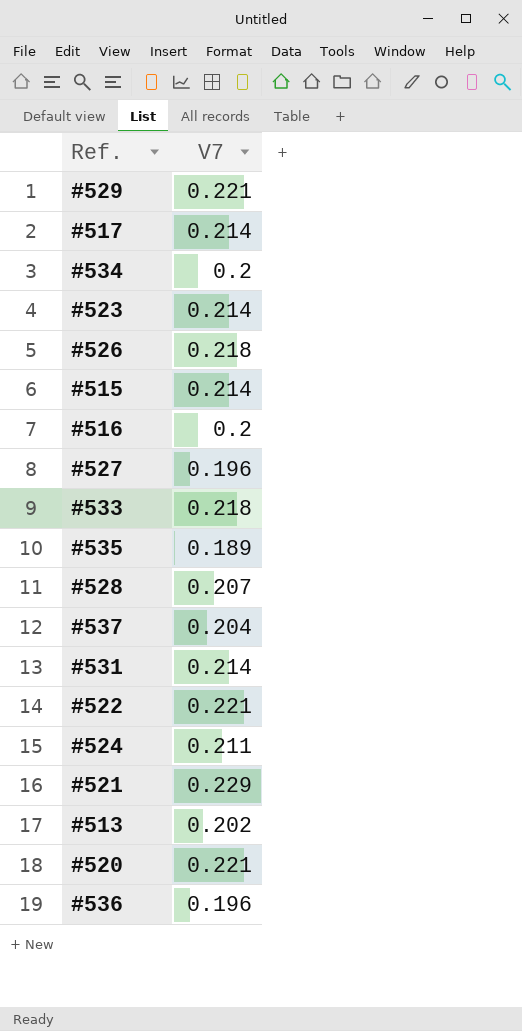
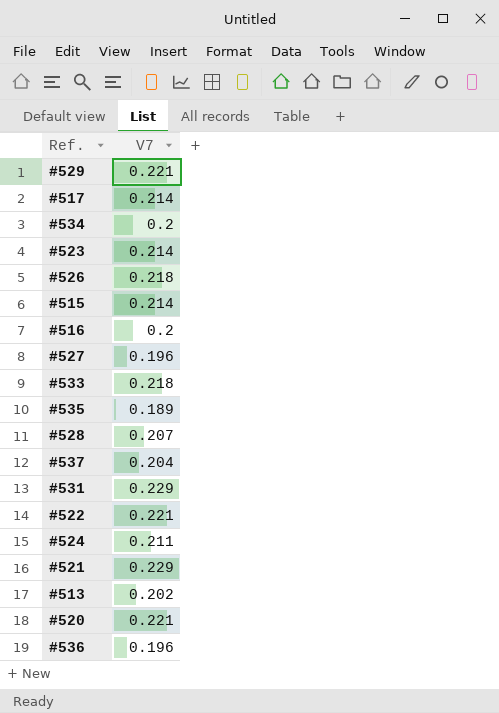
#531 | V7: 0.214 -> 0.229

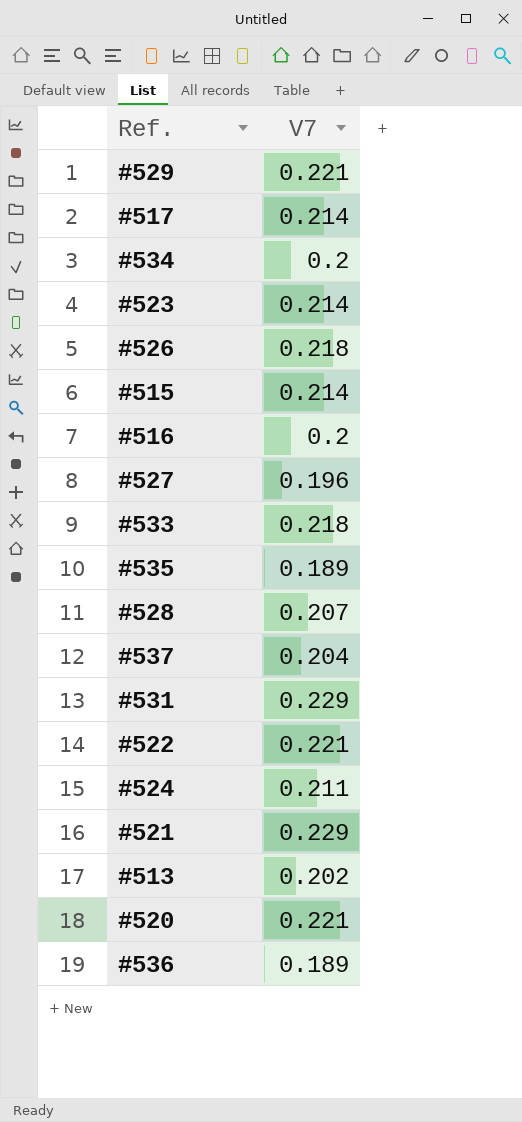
#536 | V7: 0.196 -> 0.189

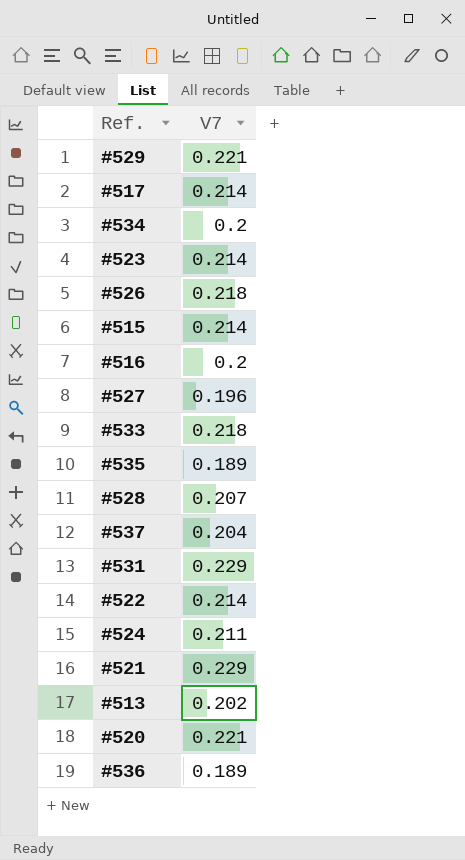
#522 | V7: 0.221 -> 0.214

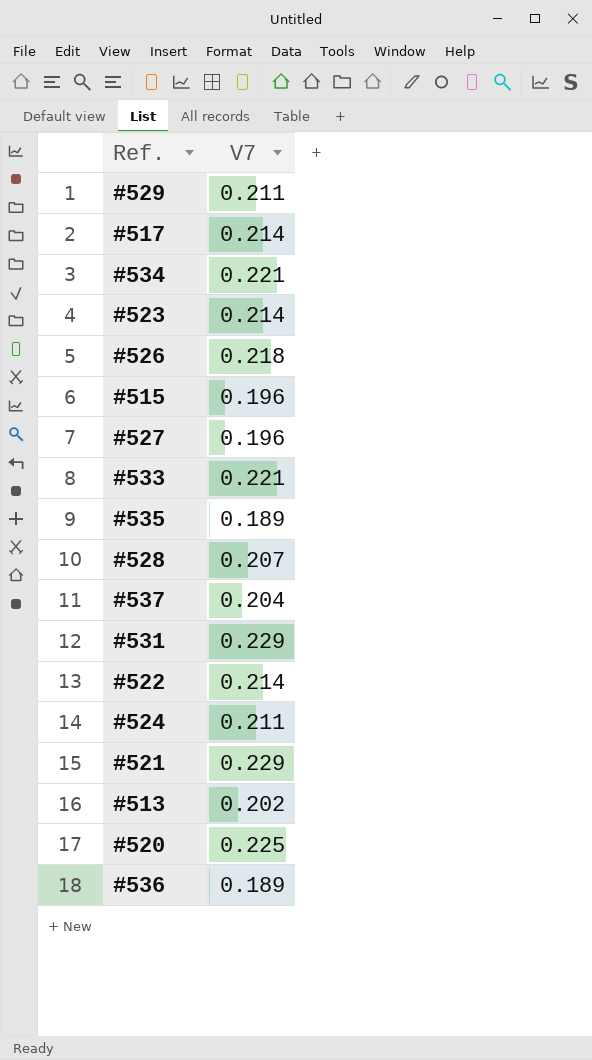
row #516: 0.2 -> none
#529 | V7: 0.221 -> 0.211
#534 | V7: 0.2 -> 0.221
#515 | V7: 0.214 -> 0.196
#533 | V7: 0.218 -> 0.221
#520 | V7: 0.221 -> 0.225

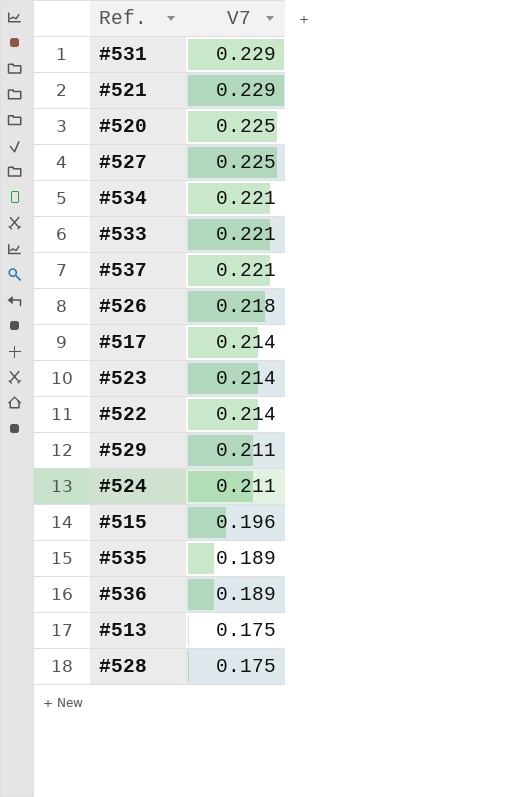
row order: none -> V7 descending
#527 | V7: 0.196 -> 0.225
#537 | V7: 0.204 -> 0.221
#513 | V7: 0.202 -> 0.175
#528 | V7: 0.207 -> 0.175

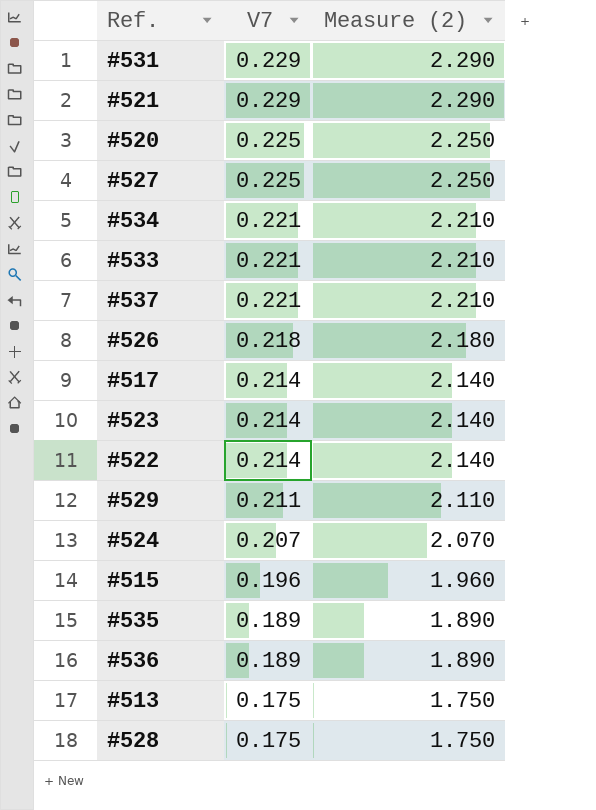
column Measure (2) | formula: none -> [V7] * 10
#524 | V7: 0.211 -> 0.207

